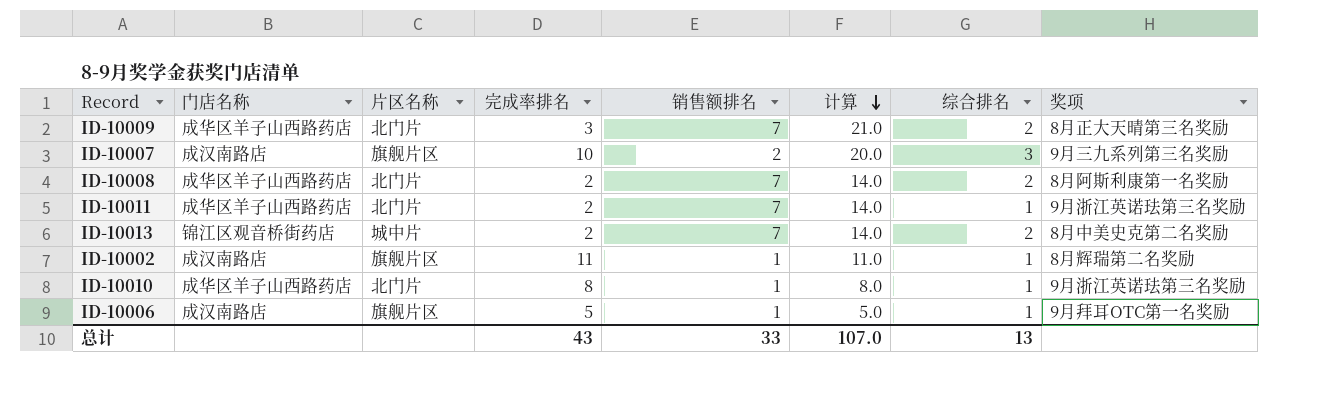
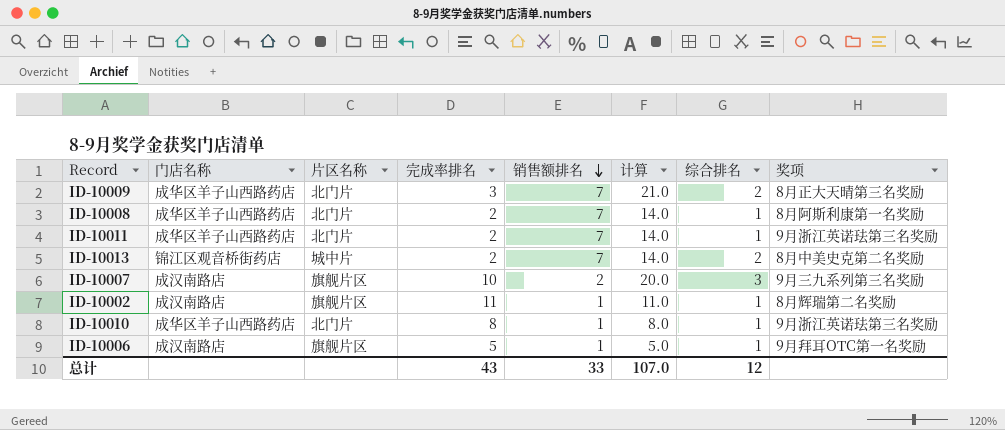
row order: 计算 descending -> 销售额排名 descending
ID-10008 | 综合排名: 2 -> 1
总计 | 综合排名: 13 -> 12

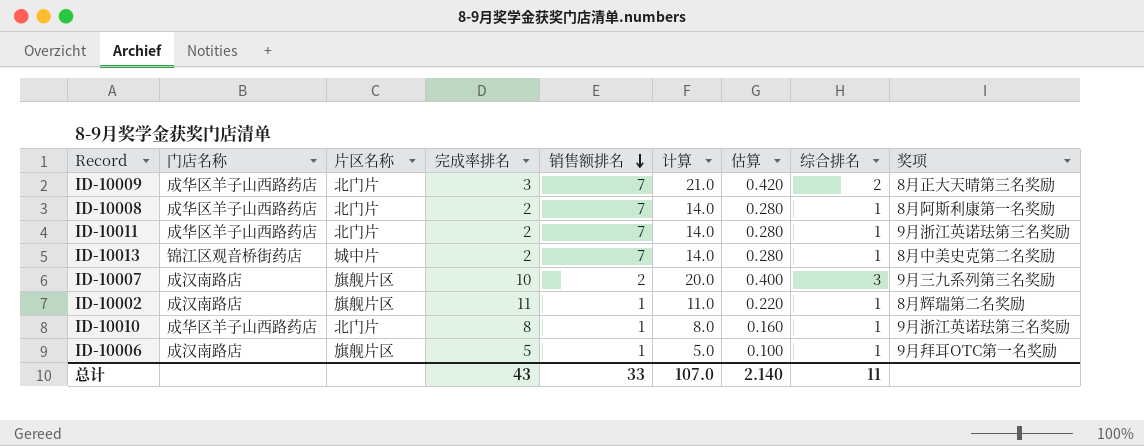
column 估算 | formula: none -> [计算] * 0.02
ID-10013 | 综合排名: 2 -> 1
总计 | 综合排名: 12 -> 11

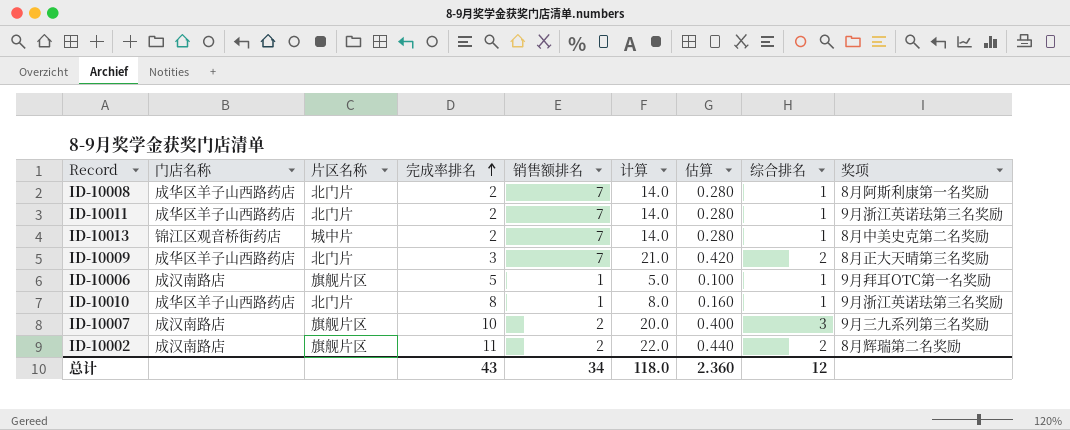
row order: 销售额排名 descending -> 完成率排名 ascending
ID-10002 | 销售额排名: 1 -> 2
ID-10002 | 计算: 11.0 -> 22.0
ID-10002 | 估算: 0.220 -> 0.440
ID-10002 | 综合排名: 1 -> 2
总计 | 销售额排名: 33 -> 34
总计 | 计算: 107.0 -> 118.0
总计 | 估算: 2.140 -> 2.360
总计 | 综合排名: 11 -> 12

